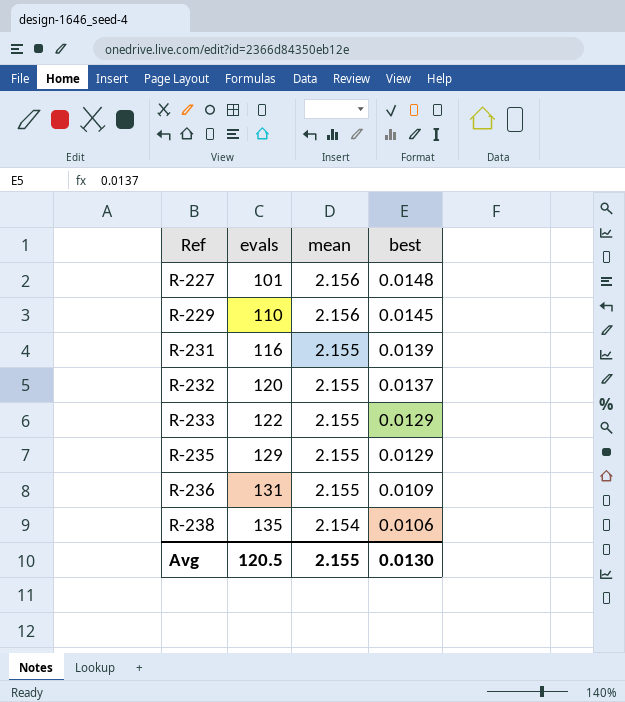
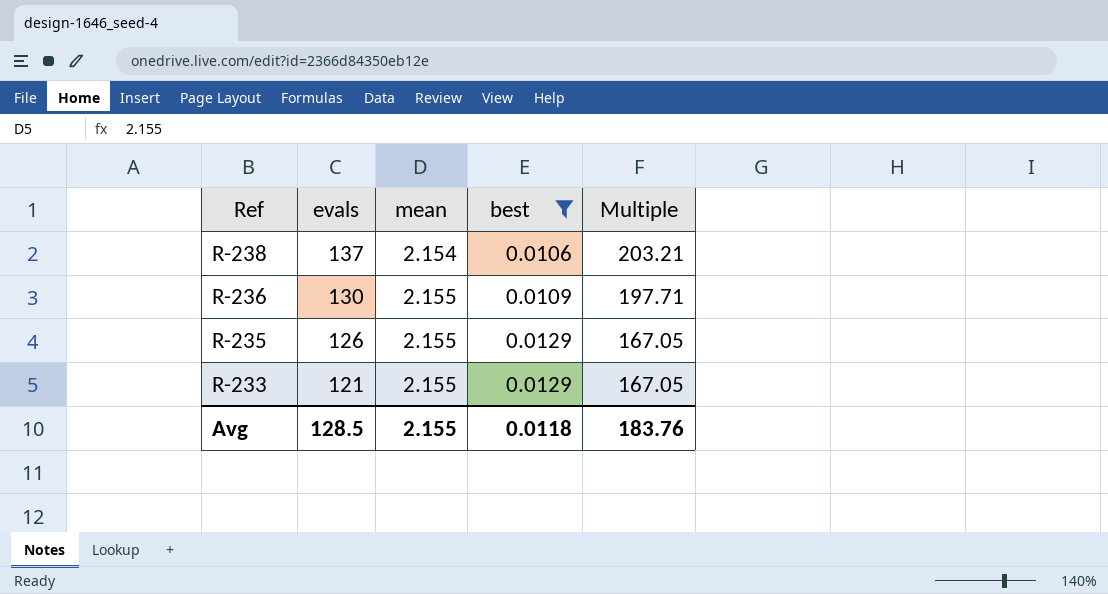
filter: none -> best <= 0.0129
row order: Ref ascending -> Ref descending
column Multiple | formula: none -> [mean] / [best]
R-238 | evals: 135 -> 137
R-236 | evals: 131 -> 130
R-235 | evals: 129 -> 126
R-233 | evals: 122 -> 121
Avg | evals: 120.5 -> 128.5
Avg | best: 0.0130 -> 0.0118

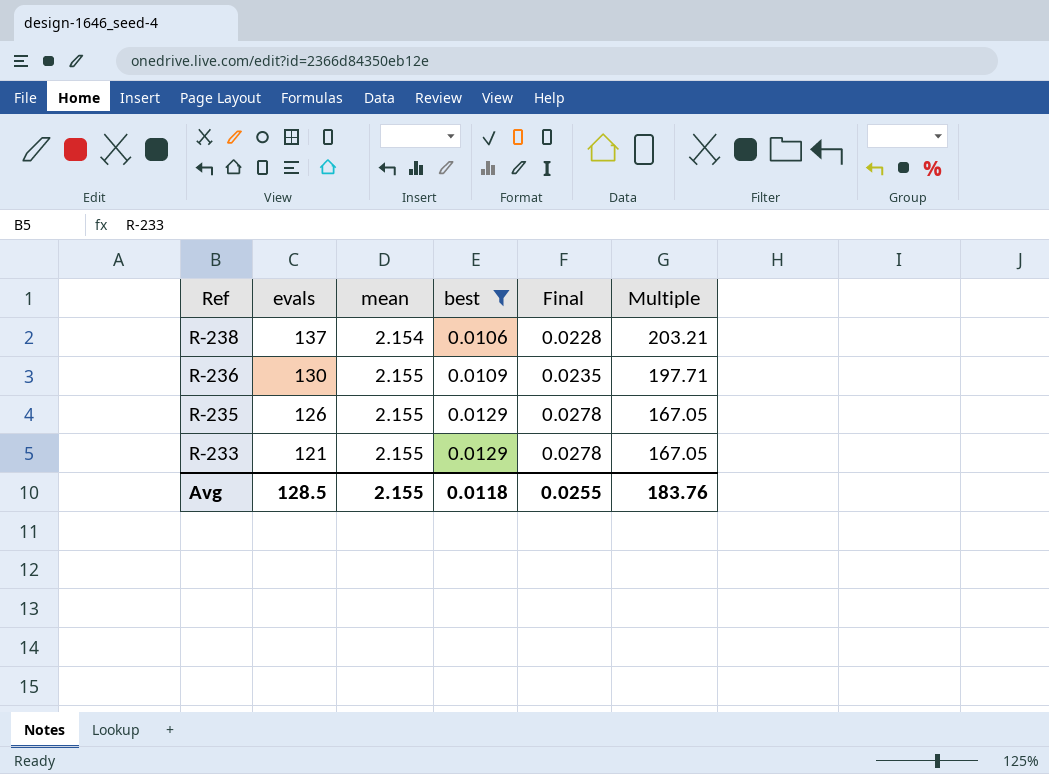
column Final | formula: none -> [mean] * [best]

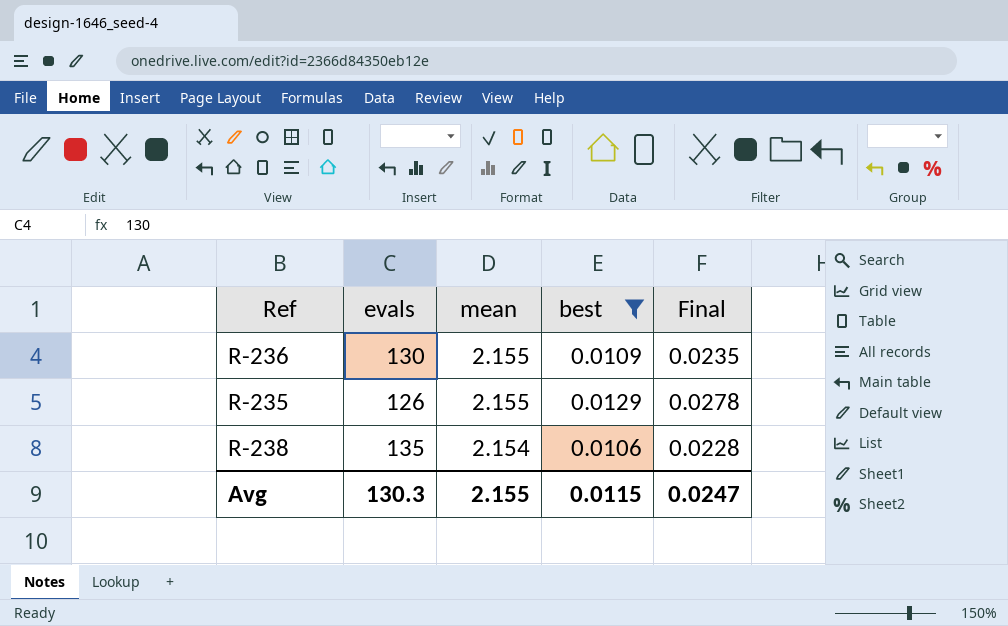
row order: Ref descending -> mean descending
column Multiple | formula: [mean] / [best] -> none
row R-233: 121 | 2.155 | 0.0129 | 0.0278 | 167.05 -> none
R-238 | evals: 137 -> 135
Avg | evals: 128.5 -> 130.3
Avg | best: 0.0118 -> 0.0115
Avg | Final: 0.0255 -> 0.0247

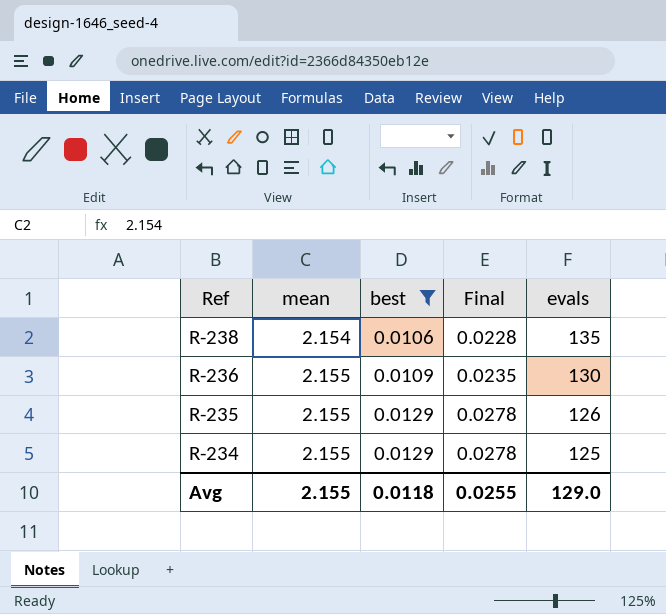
row order: mean descending -> Ref descending
column evals | position: 2 -> 5
row R-234: none -> 2.155 | 0.0129 | 0.0278 | 125
Avg | best: 0.0115 -> 0.0118
Avg | Final: 0.0247 -> 0.0255
Avg | evals: 130.3 -> 129.0

